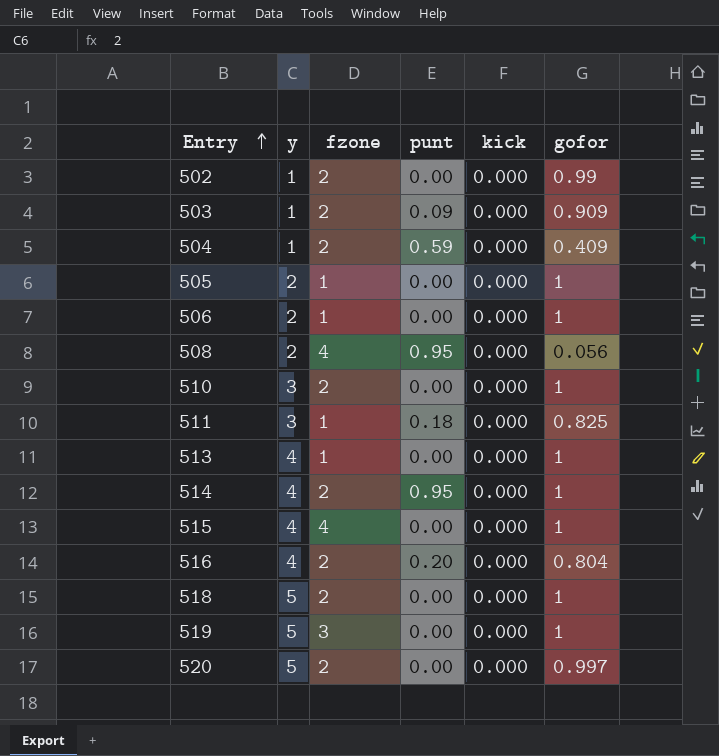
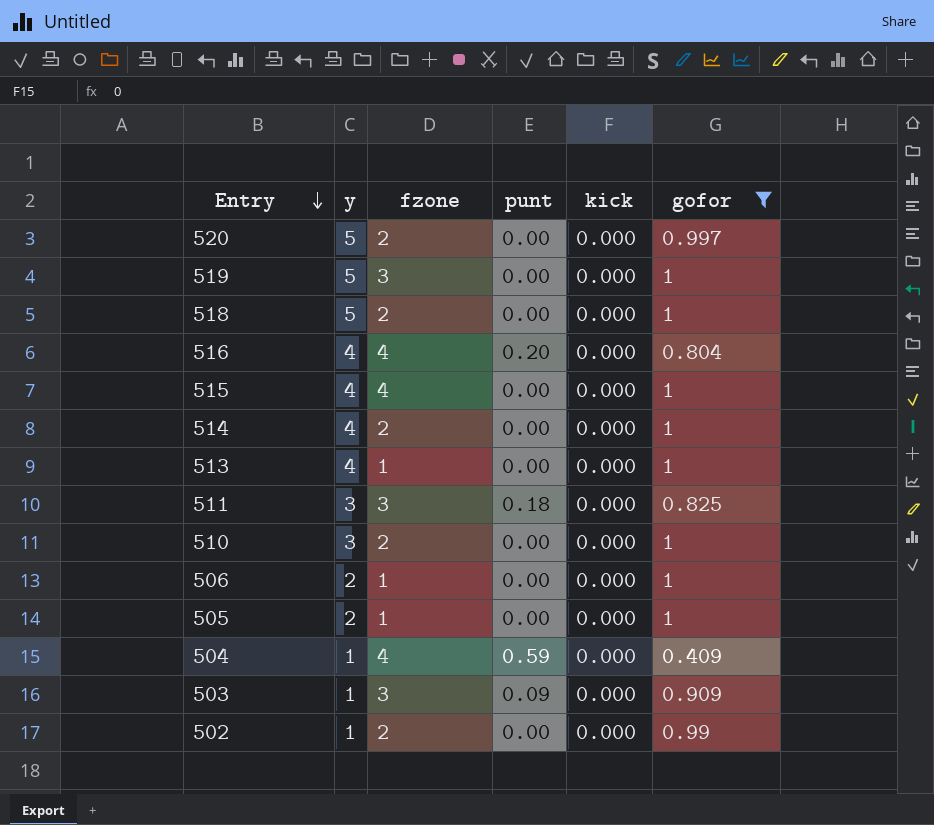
filter: none -> gofor != 0.056
row order: Entry ascending -> Entry descending
516 | fzone: 2 -> 4
514 | punt: 0.95 -> 0.00
511 | fzone: 1 -> 3
504 | fzone: 2 -> 4
503 | fzone: 2 -> 3

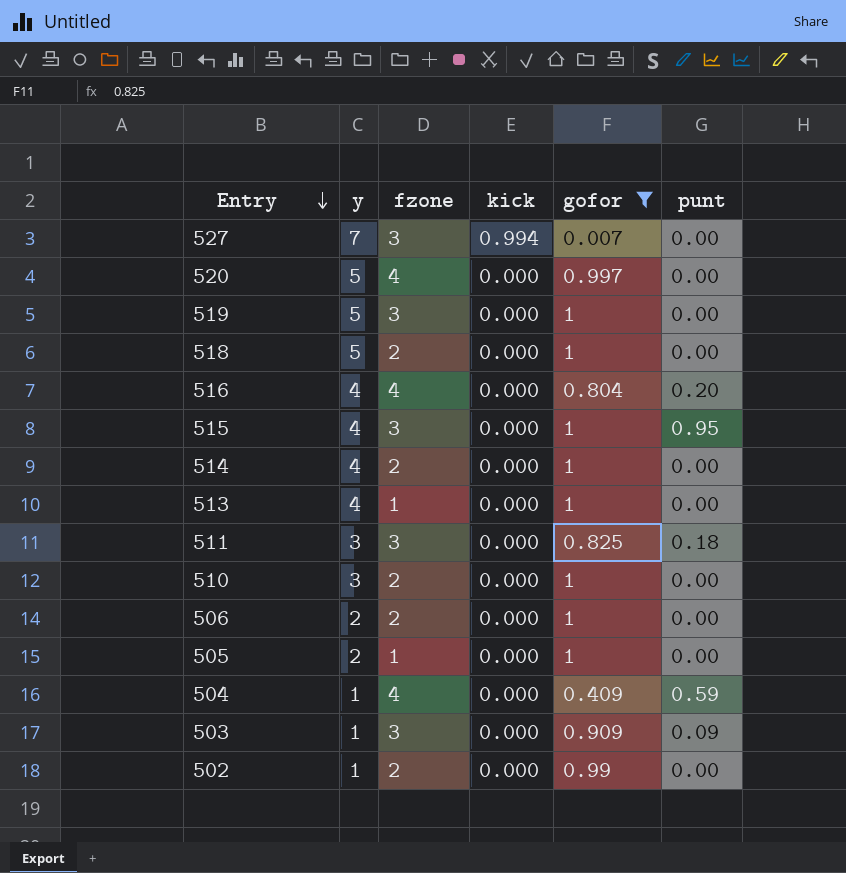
column punt | position: 4 -> 6
row 527: none -> 7 | 3 | 0.994 | 0.007 | 0.00
520 | fzone: 2 -> 4
515 | fzone: 4 -> 3
515 | punt: 0.00 -> 0.95
506 | fzone: 1 -> 2

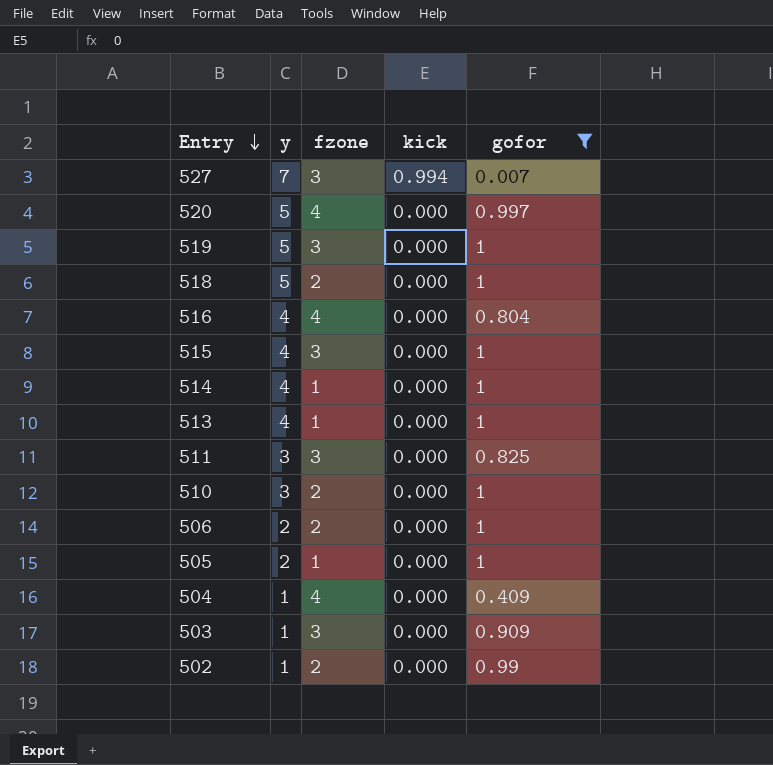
column punt | position: 6 -> none
514 | fzone: 2 -> 1

